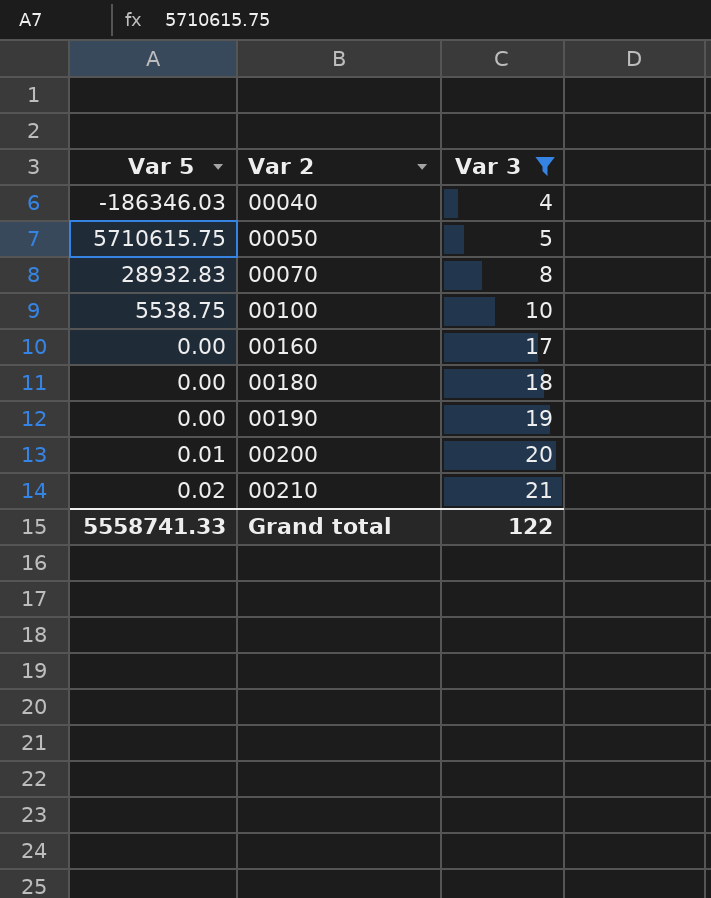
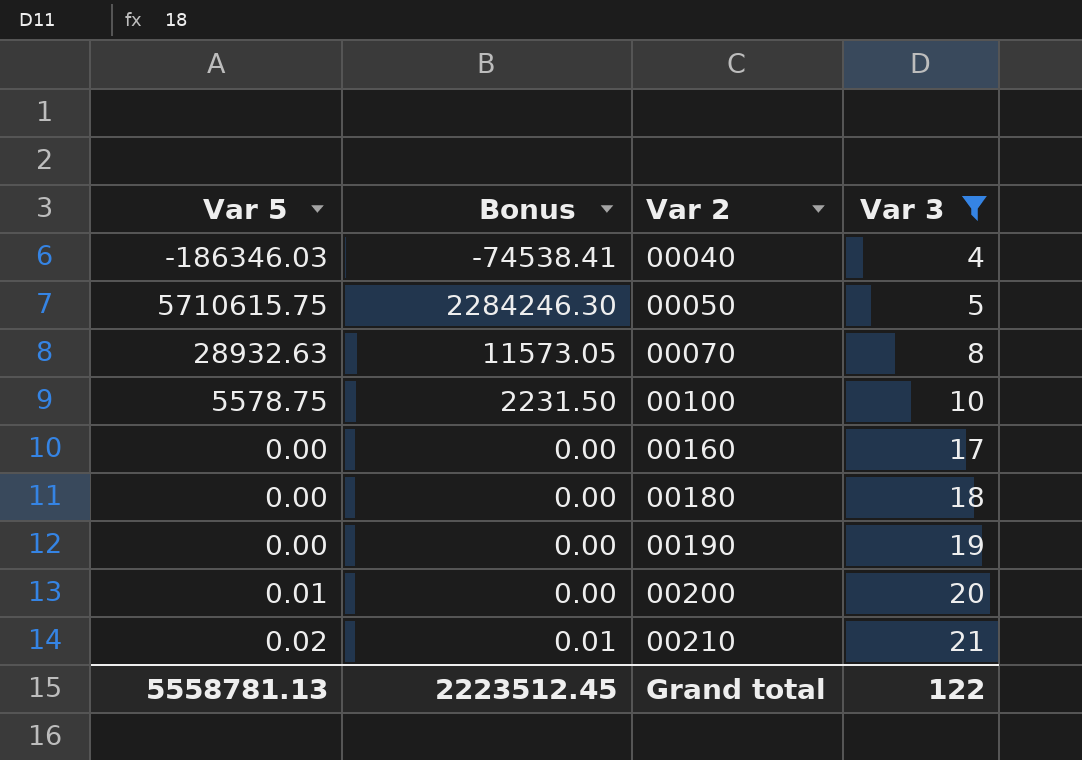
column Bonus | formula: none -> [Var 5] * 0.4
00070 | Var 5: 28932.83 -> 28932.63
00100 | Var 5: 5538.75 -> 5578.75
Grand total | Var 5: 5558741.33 -> 5558781.13

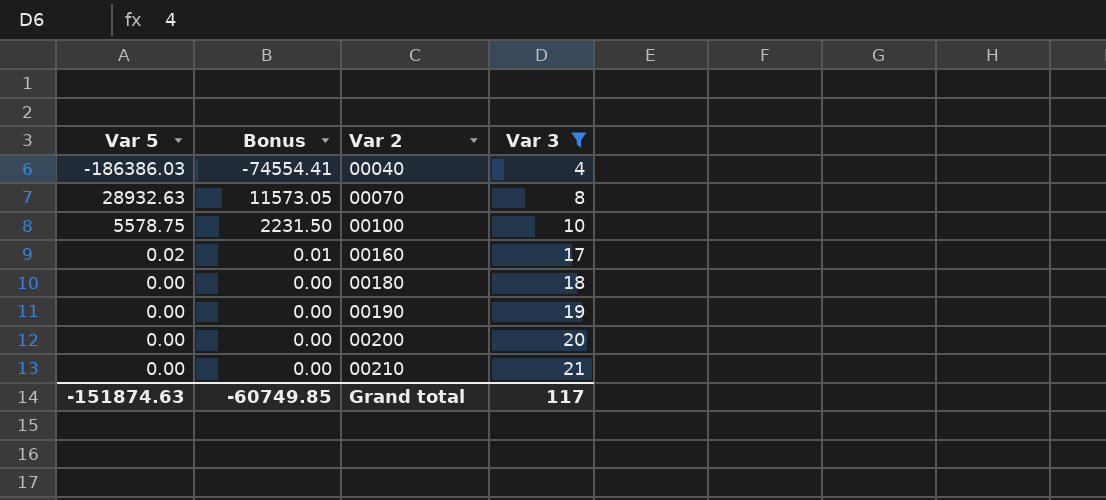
row 00050: 5710615.75 | 2284246.30 | 5 -> none
00040 | Var 5: -186346.03 -> -186386.03
00040 | Bonus: -74538.41 -> -74554.41
00160 | Var 5: 0.00 -> 0.02
00160 | Bonus: 0.00 -> 0.01
00200 | Var 5: 0.01 -> 0.00
00210 | Var 5: 0.02 -> 0.00
00210 | Bonus: 0.01 -> 0.00
Grand total | Var 5: 5558781.13 -> -151874.63
Grand total | Bonus: 2223512.45 -> -60749.85
Grand total | Var 3: 122 -> 117

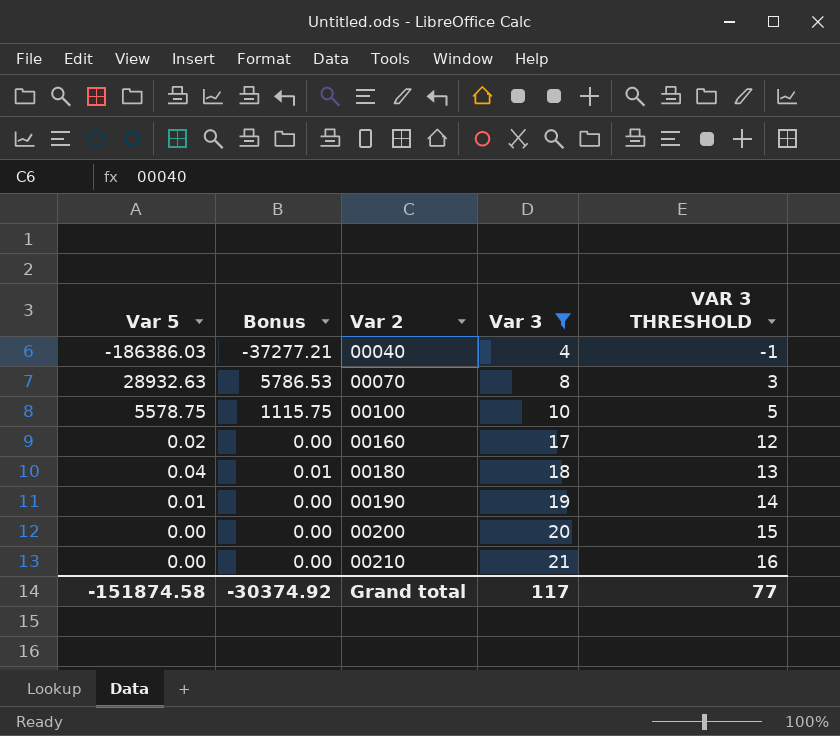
column Bonus | formula: [Var 5] * 0.4 -> [Var 5] * 0.2
column VAR 3 THRESHOLD | formula: none -> [Var 3] - 5
00180 | Var 5: 0.00 -> 0.04
00190 | Var 5: 0.00 -> 0.01
Grand total | Var 5: -151874.63 -> -151874.58
Grand total | Bonus: -60749.85 -> -30374.92

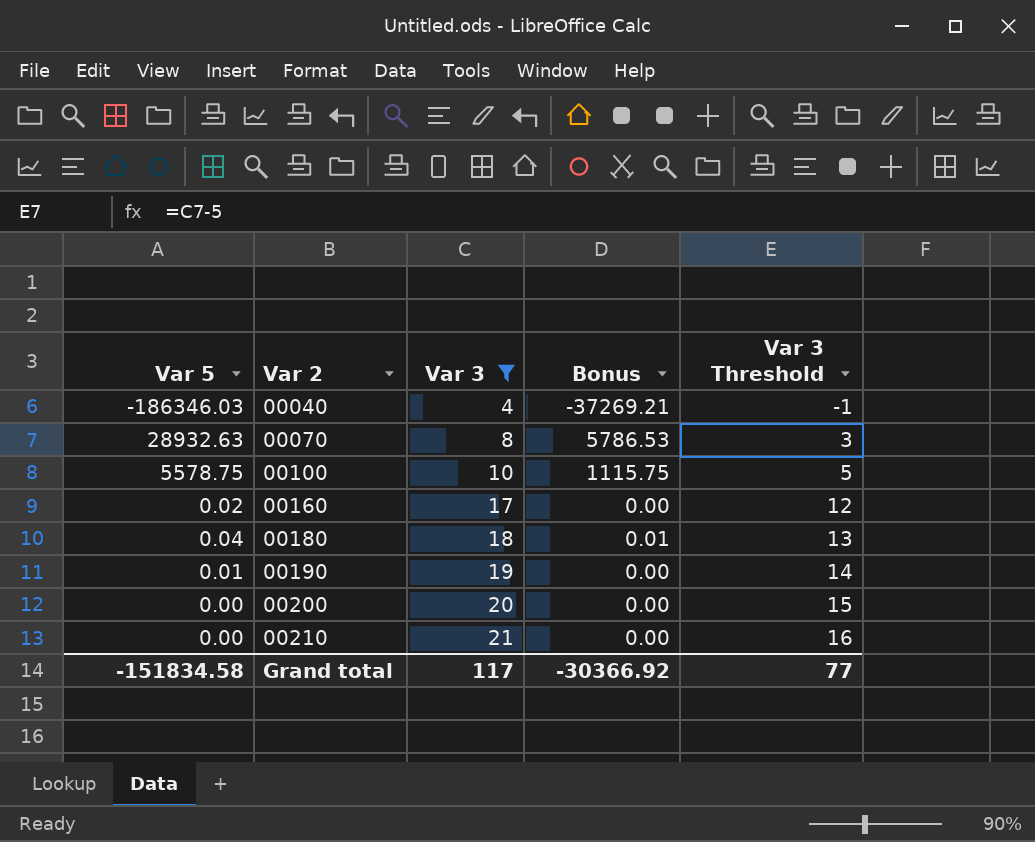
column Bonus | position: 2 -> 4
column name: VAR 3 THRESHOLD -> Var 3 Threshold
00040 | Var 5: -186386.03 -> -186346.03
00040 | Bonus: -37277.21 -> -37269.21
Grand total | Var 5: -151874.58 -> -151834.58
Grand total | Bonus: -30374.92 -> -30366.92

